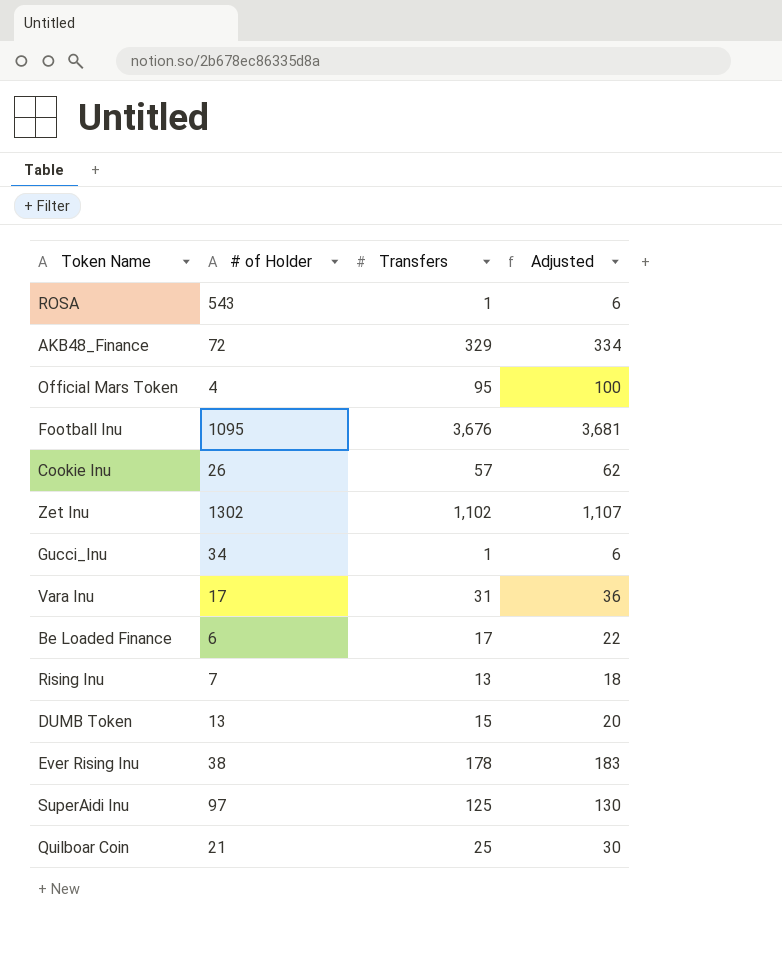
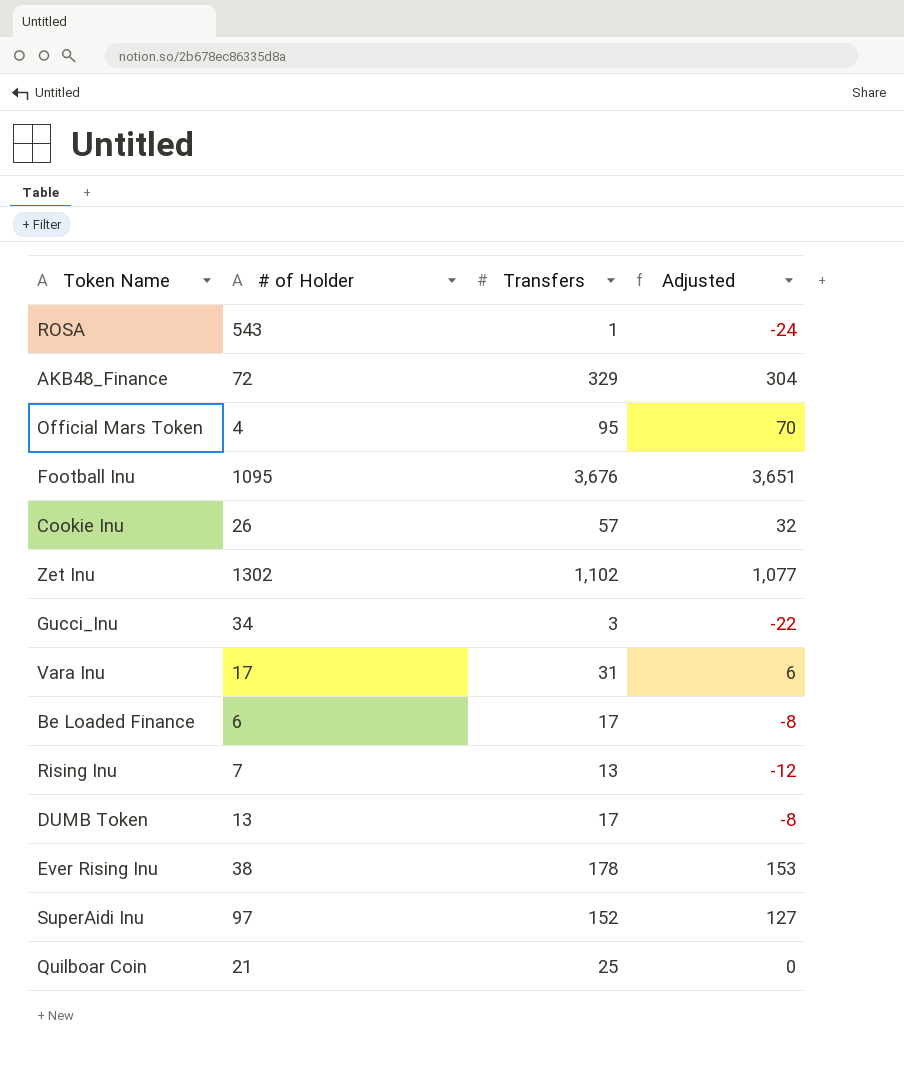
column Adjusted | formula: [Transfers] + 5 -> [Transfers] - 25
Gucci_Inu | Transfers: 1 -> 3
DUMB Token | Transfers: 15 -> 17
SuperAidi Inu | Transfers: 125 -> 152

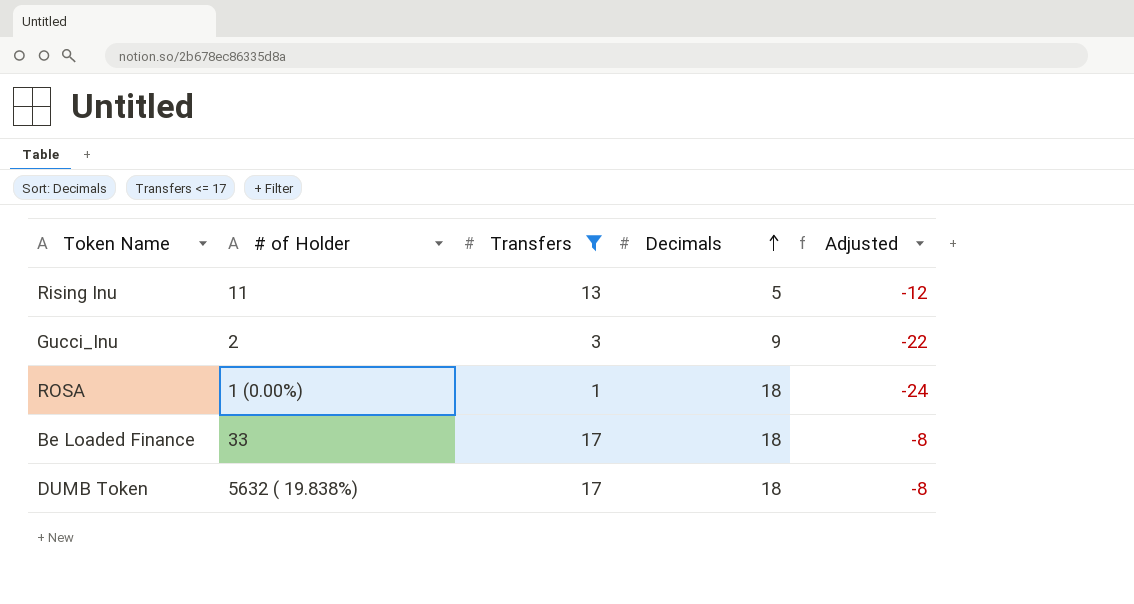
filter: none -> Transfers <= 17
row order: none -> Decimals ascending
column Decimals | position: none -> 4
Rising Inu | # of Holder: 7 -> 11
Gucci_Inu | # of Holder: 34 -> 2
ROSA | # of Holder: 543 -> 1 (0.00%)
Be Loaded Finance | # of Holder: 6 -> 33
DUMB Token | # of Holder: 13 -> 5632 ( 19.838%)

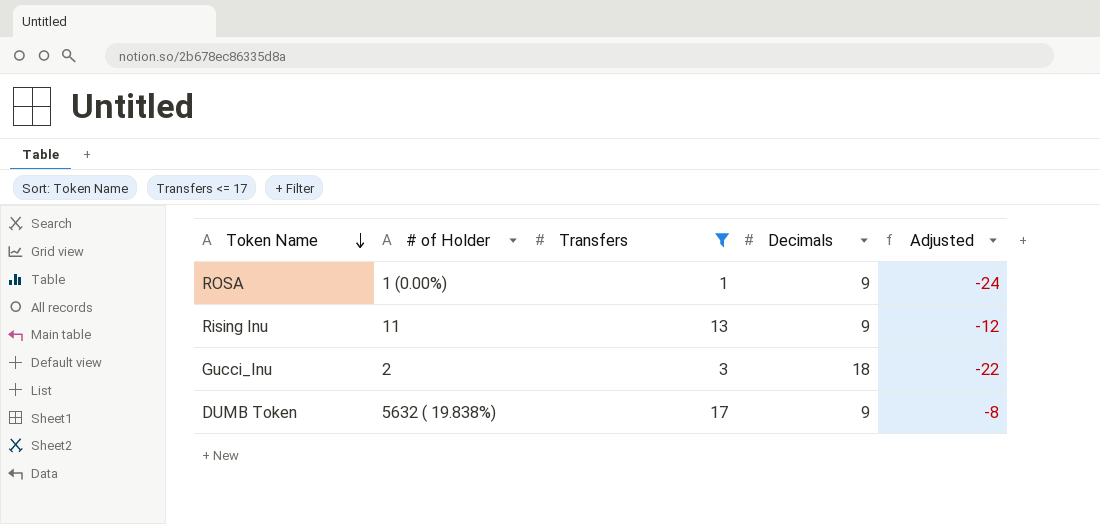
row order: Decimals ascending -> Token Name descending
row Be Loaded Finance: 33 | 17 | 18 | -8 -> none
ROSA | Decimals: 18 -> 9
Rising Inu | Decimals: 5 -> 9
Gucci_Inu | Decimals: 9 -> 18
DUMB Token | Decimals: 18 -> 9

